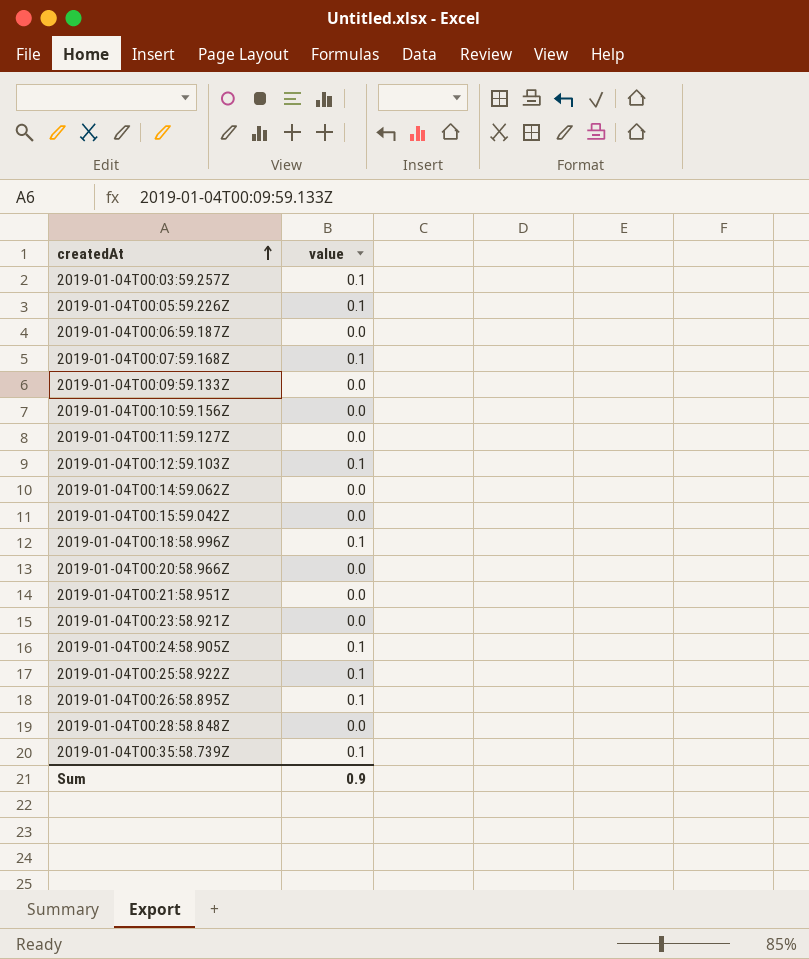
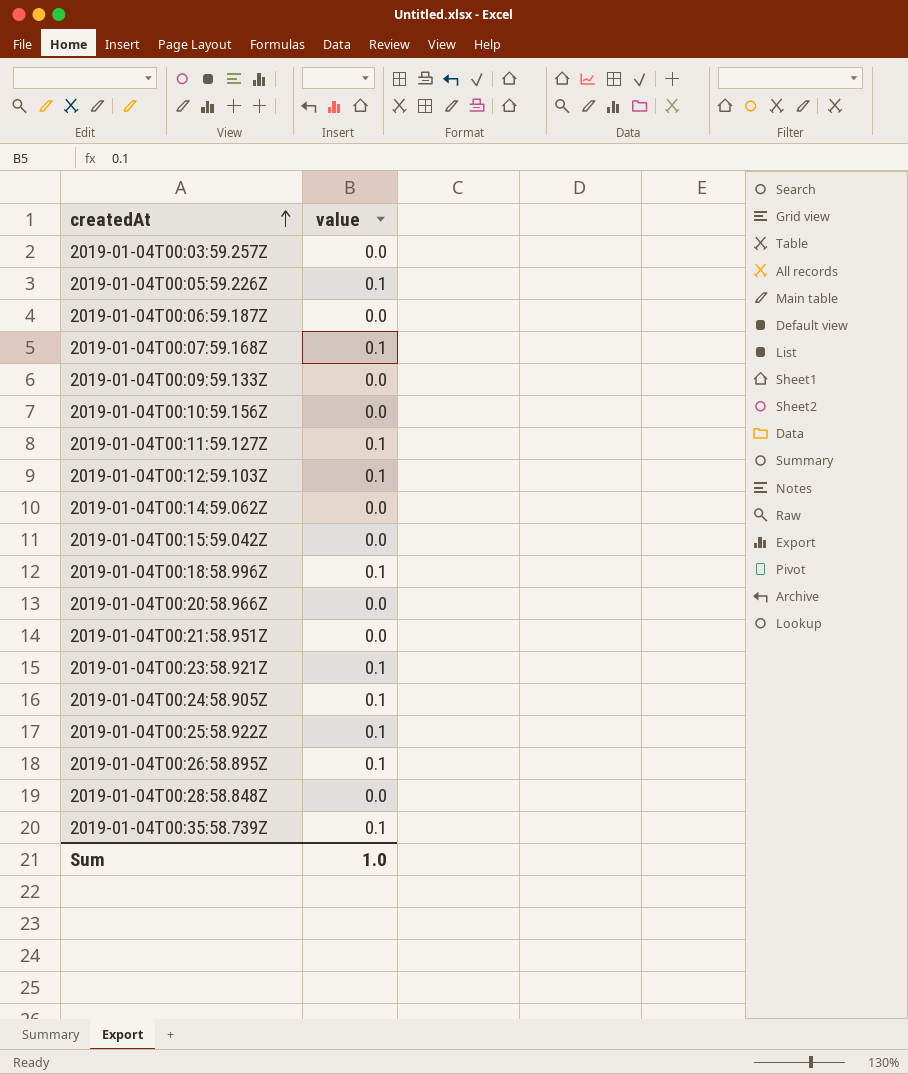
2019-01-04T00:03:59.257Z | value: 0.1 -> 0.0
2019-01-04T00:11:59.127Z | value: 0.0 -> 0.1
2019-01-04T00:23:58.921Z | value: 0.0 -> 0.1
Sum | value: 0.9 -> 1.0

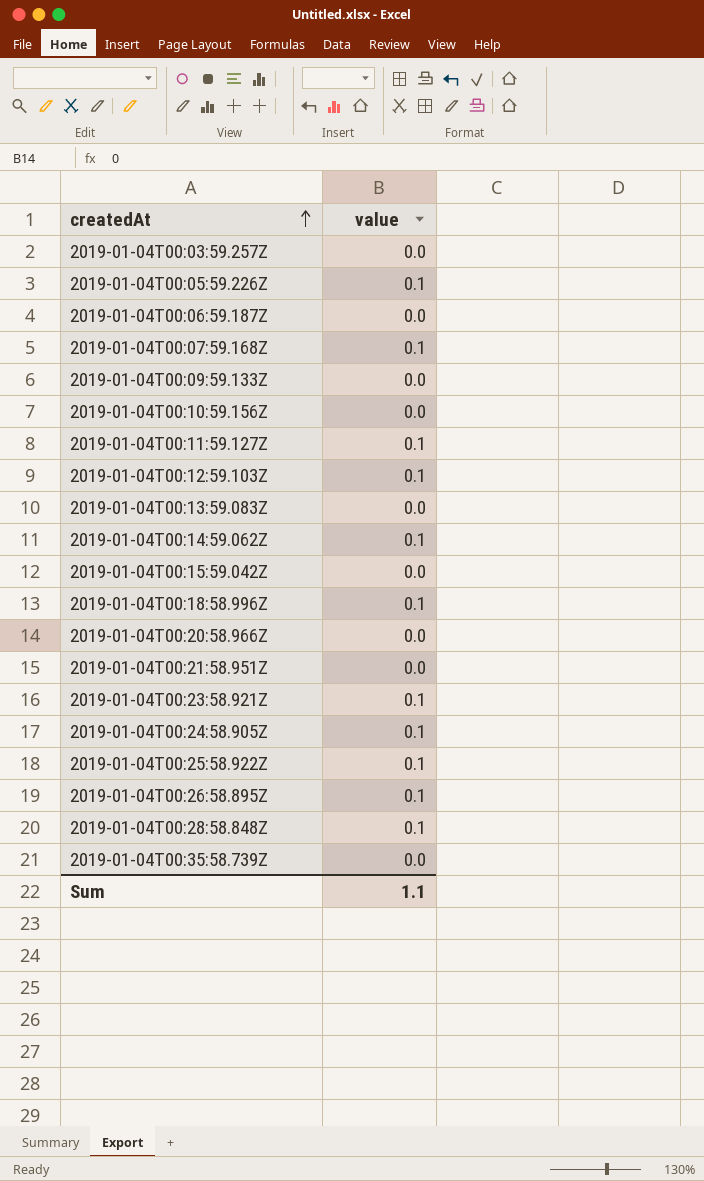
row 2019-01-04T00:13:59.083Z: none -> 0.0
2019-01-04T00:14:59.062Z | value: 0.0 -> 0.1
2019-01-04T00:28:58.848Z | value: 0.0 -> 0.1
2019-01-04T00:35:58.739Z | value: 0.1 -> 0.0
Sum | value: 1.0 -> 1.1

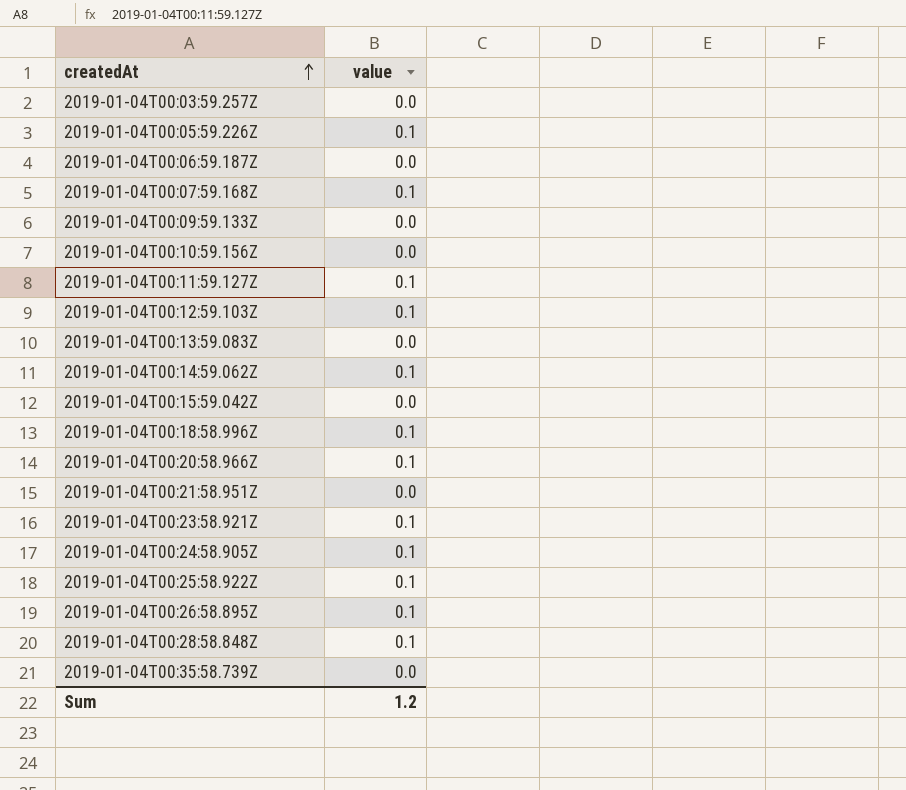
2019-01-04T00:20:58.966Z | value: 0.0 -> 0.1
Sum | value: 1.1 -> 1.2

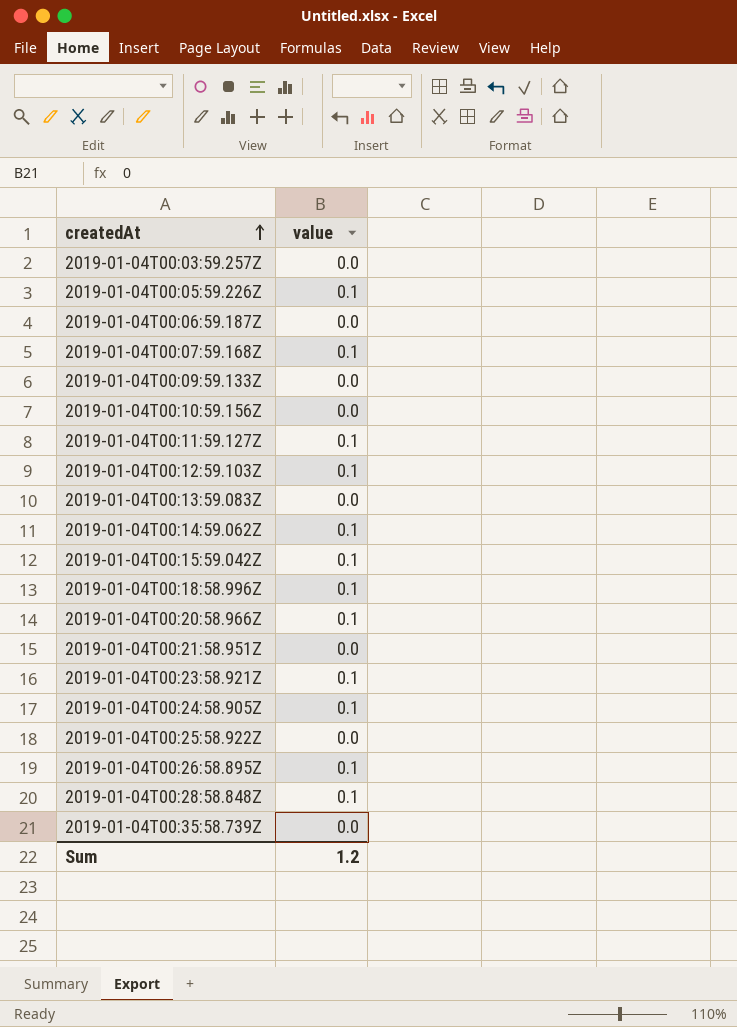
2019-01-04T00:15:59.042Z | value: 0.0 -> 0.1
2019-01-04T00:25:58.922Z | value: 0.1 -> 0.0

